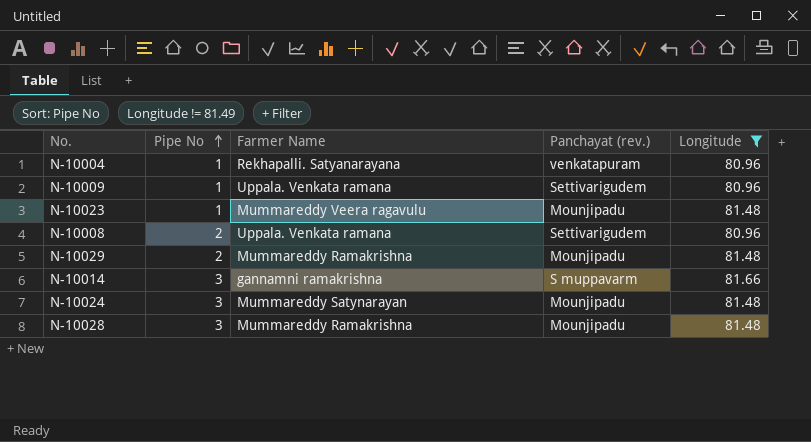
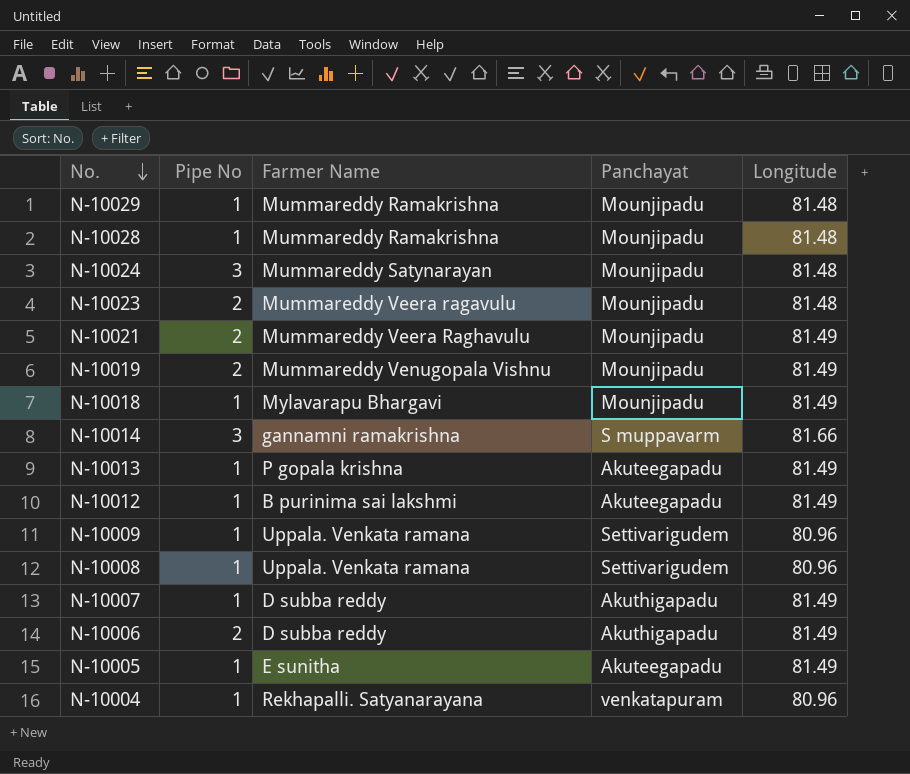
filter: Longitude != 81.49 -> none
row order: Pipe No ascending -> No. descending
column name: Panchayat (rev.) -> Panchayat
N-10029 | Pipe No: 2 -> 1
N-10028 | Pipe No: 3 -> 1
N-10023 | Pipe No: 1 -> 2
N-10008 | Pipe No: 2 -> 1

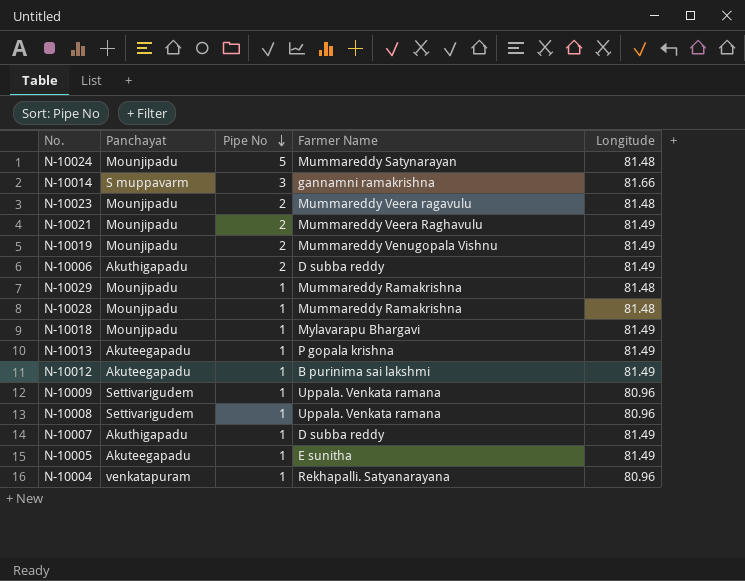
row order: No. descending -> Pipe No descending
column Panchayat | position: 4 -> 2
N-10024 | Pipe No: 3 -> 5

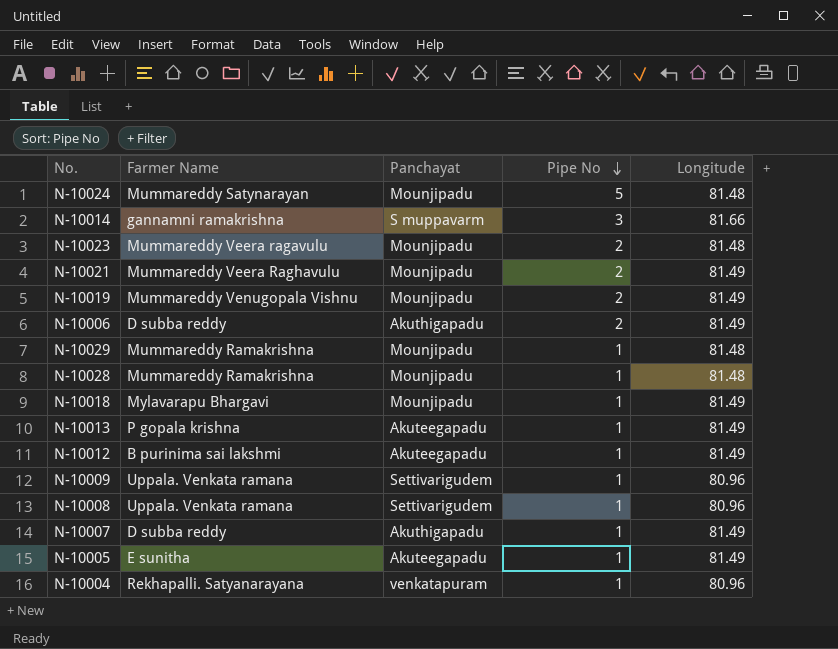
column Farmer Name | position: 4 -> 2

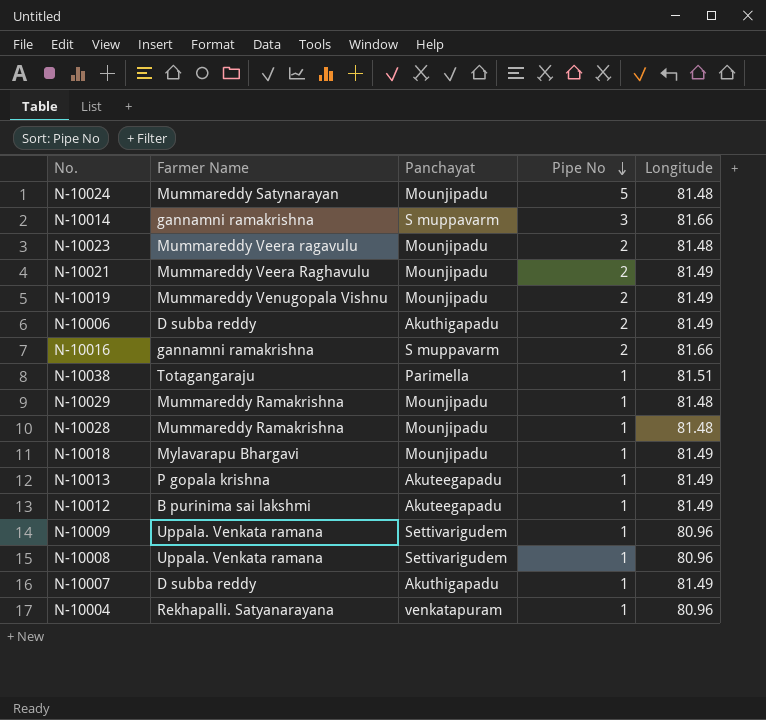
row N-10005: E sunitha | Akuteegapadu | 1 | 81.49 -> none
row N-10016: none -> gannamni ramakrishna | S muppavarm | 2 | 81.66
row N-10038: none -> Totagangaraju | Parimella | 1 | 81.51

